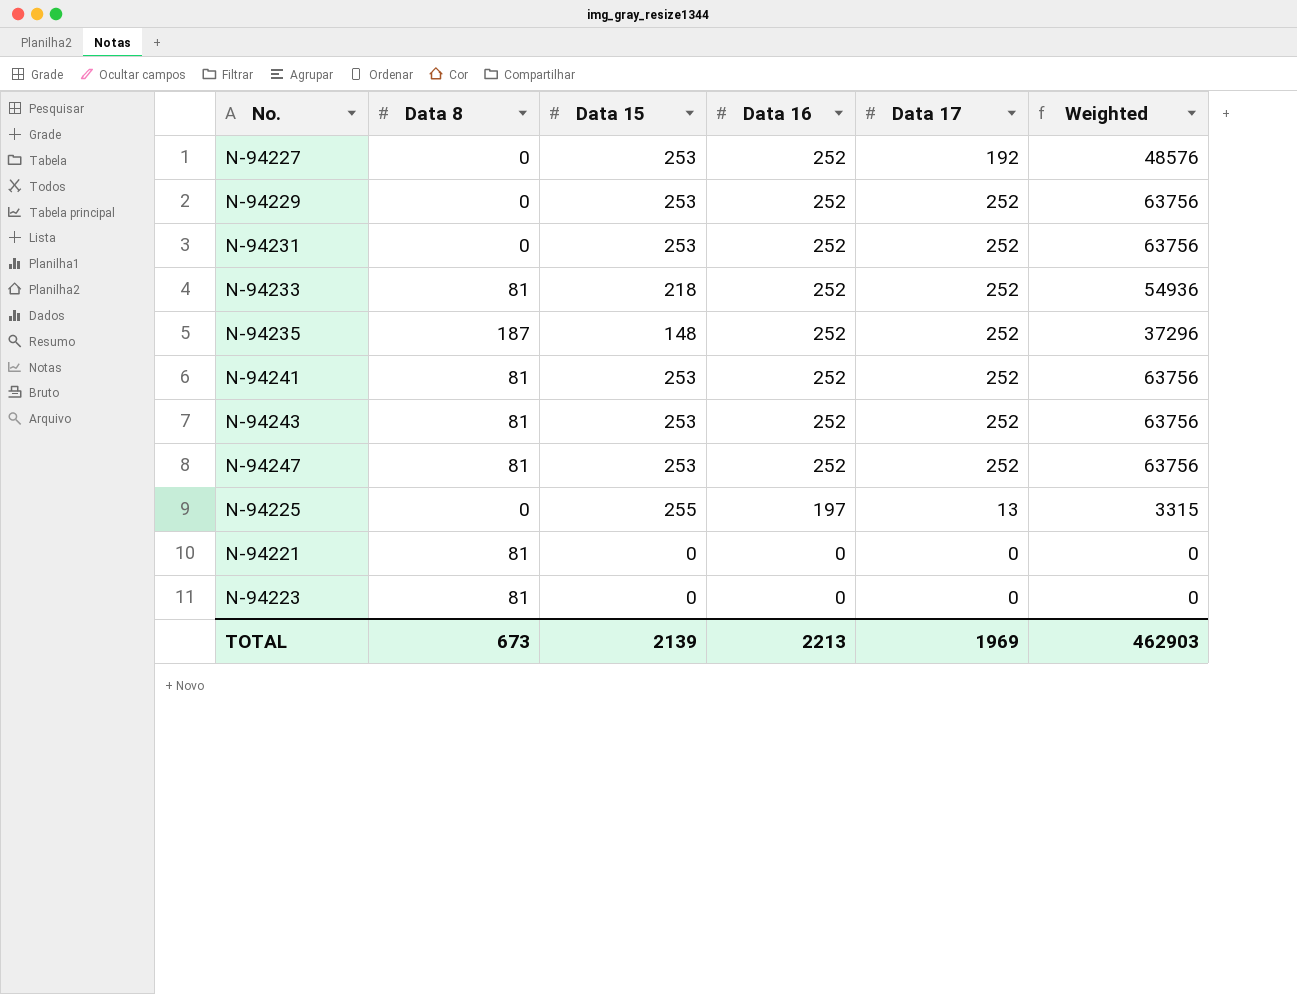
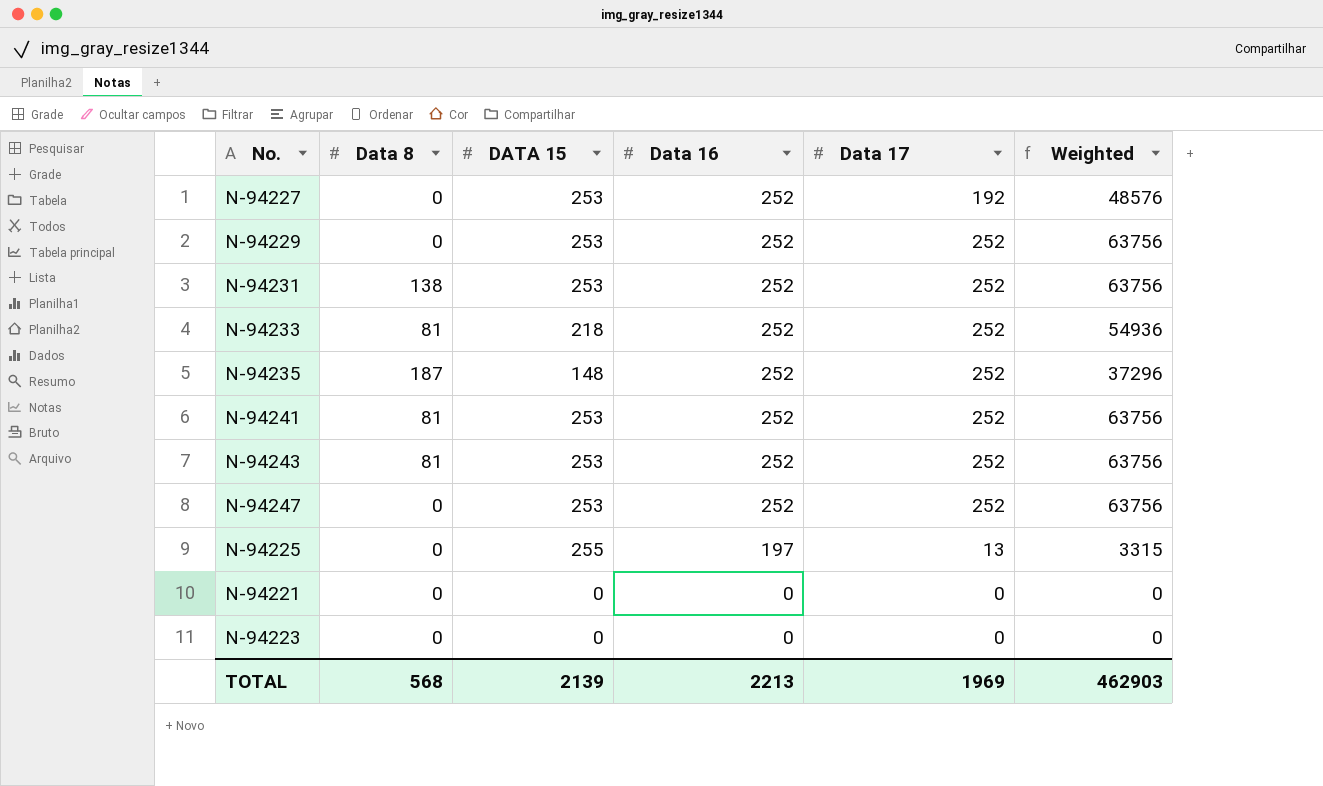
column name: Data 15 -> DATA 15
N-94231 | Data 8: 0 -> 138
N-94247 | Data 8: 81 -> 0
N-94221 | Data 8: 81 -> 0
N-94223 | Data 8: 81 -> 0
TOTAL | Data 8: 673 -> 568

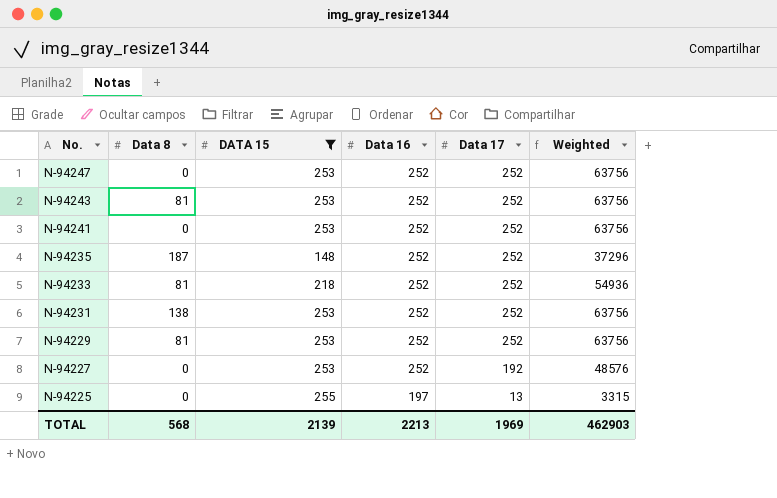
filter: none -> DATA 15 != 0
row order: Data 16 descending -> No. descending
N-94241 | Data 8: 81 -> 0
N-94229 | Data 8: 0 -> 81

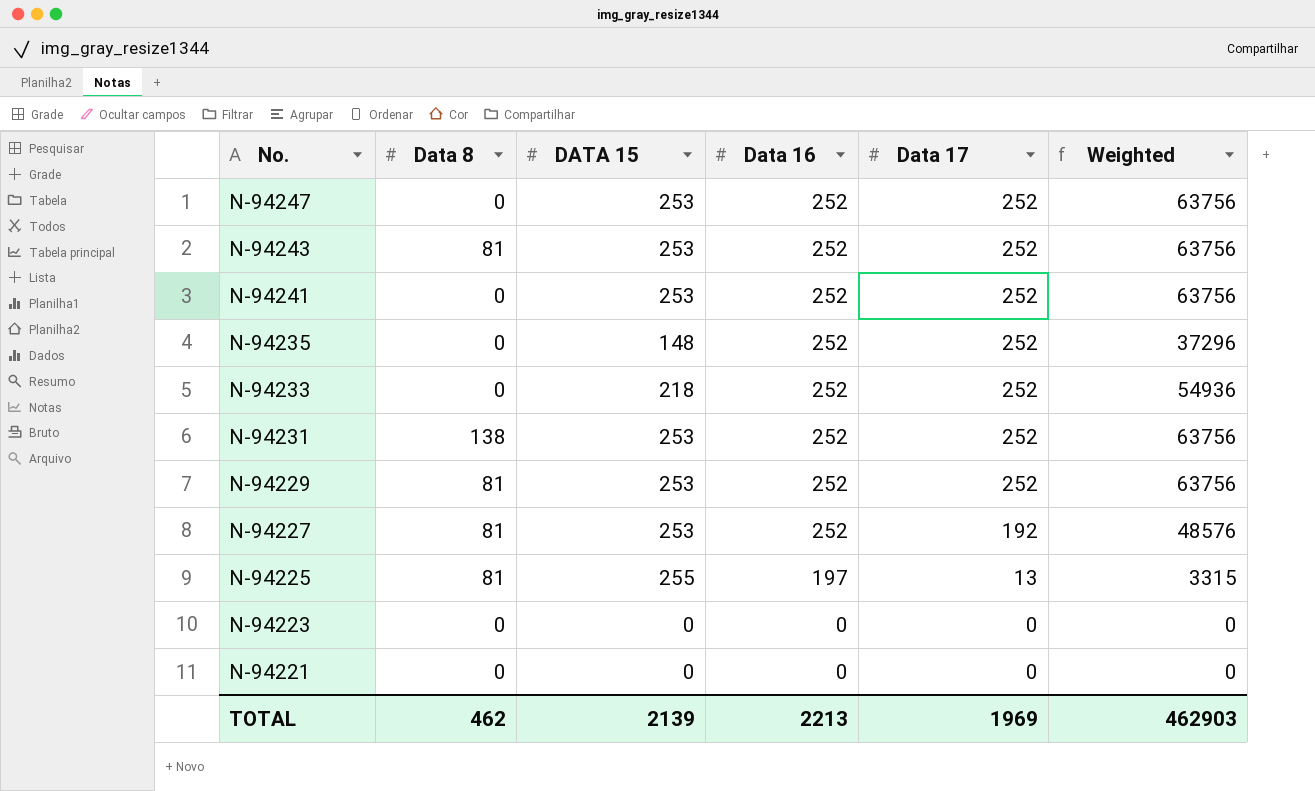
filter: DATA 15 != 0 -> none
N-94235 | Data 8: 187 -> 0
N-94233 | Data 8: 81 -> 0
N-94227 | Data 8: 0 -> 81
N-94225 | Data 8: 0 -> 81
TOTAL | Data 8: 568 -> 462

